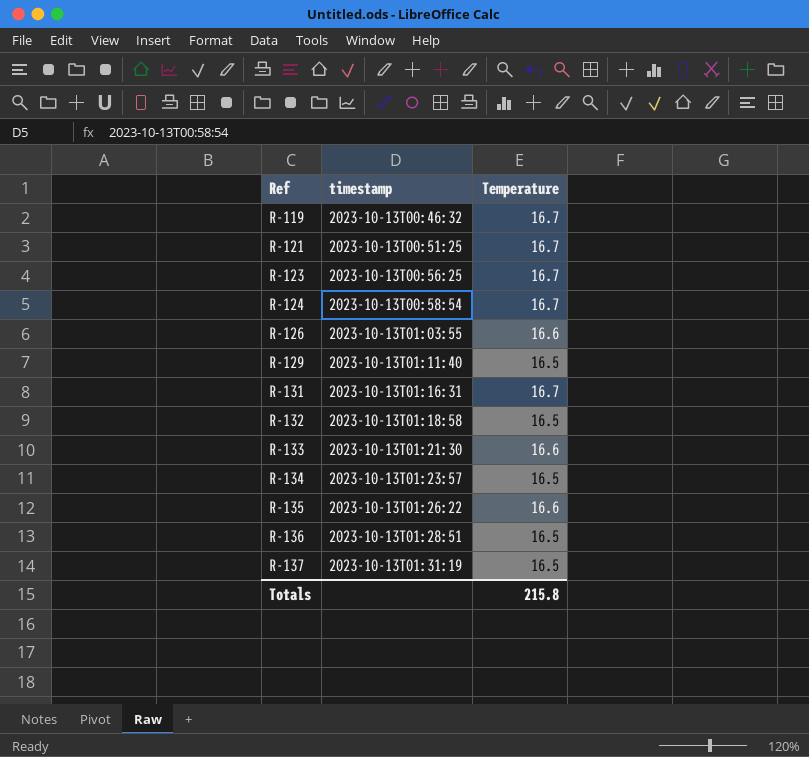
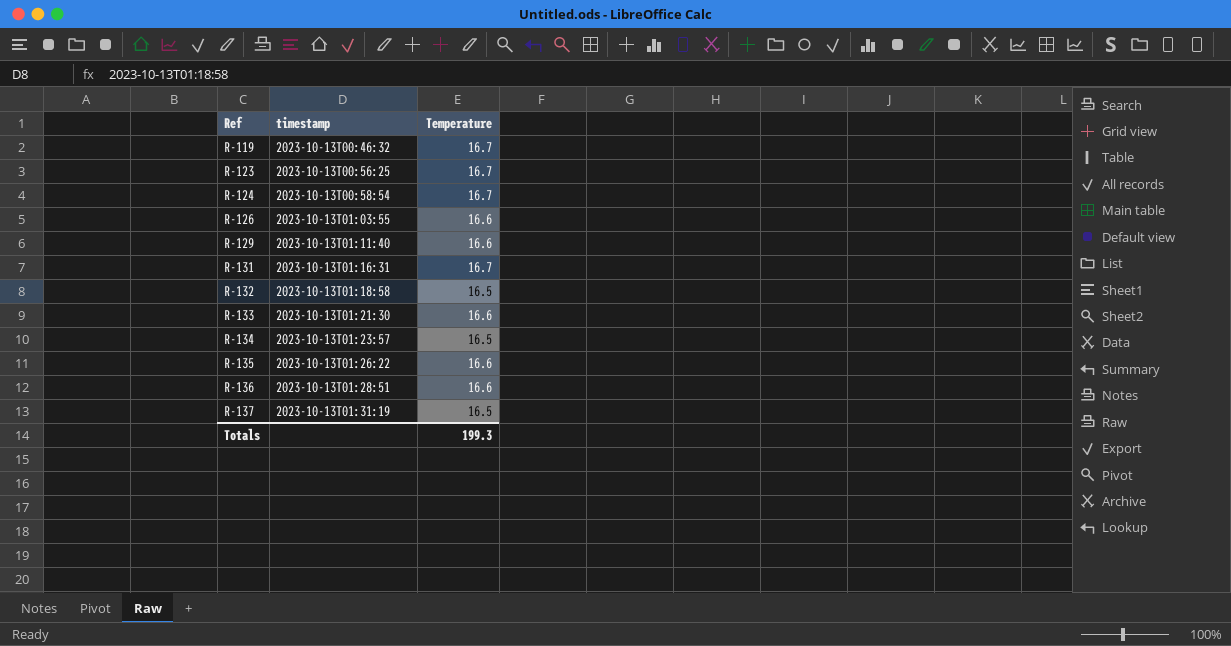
row R-121: 2023-10-13T00:51:25 | 16.7 -> none
R-129 | Temperature: 16.5 -> 16.6
R-136 | Temperature: 16.5 -> 16.6
Totals | Temperature: 215.8 -> 199.3

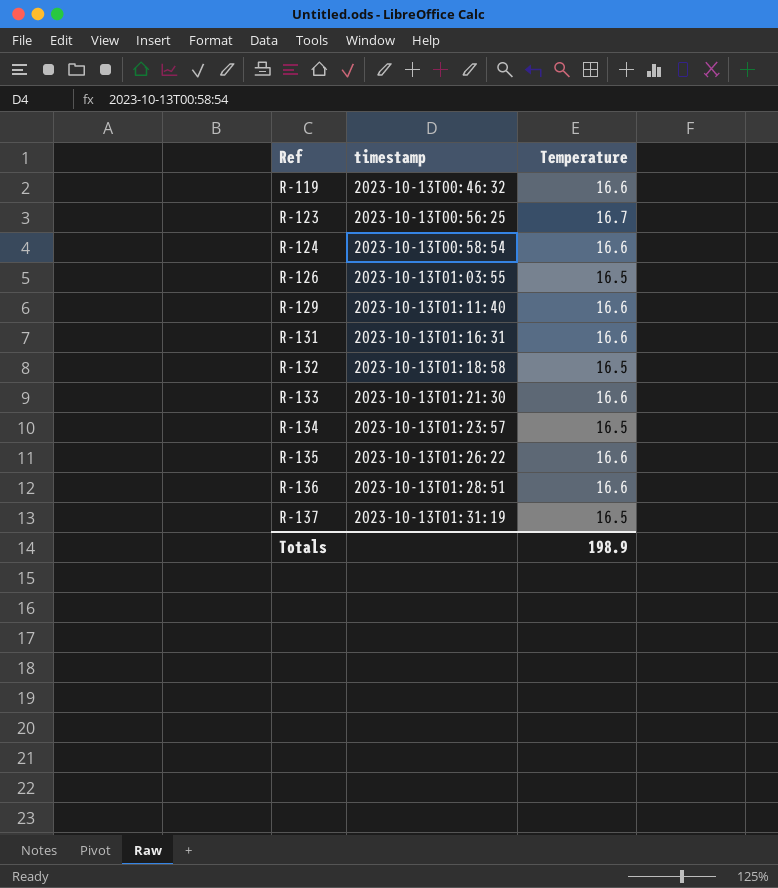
R-119 | Temperature: 16.7 -> 16.6
R-124 | Temperature: 16.7 -> 16.6
R-126 | Temperature: 16.6 -> 16.5
R-131 | Temperature: 16.7 -> 16.6
Totals | Temperature: 199.3 -> 198.9

